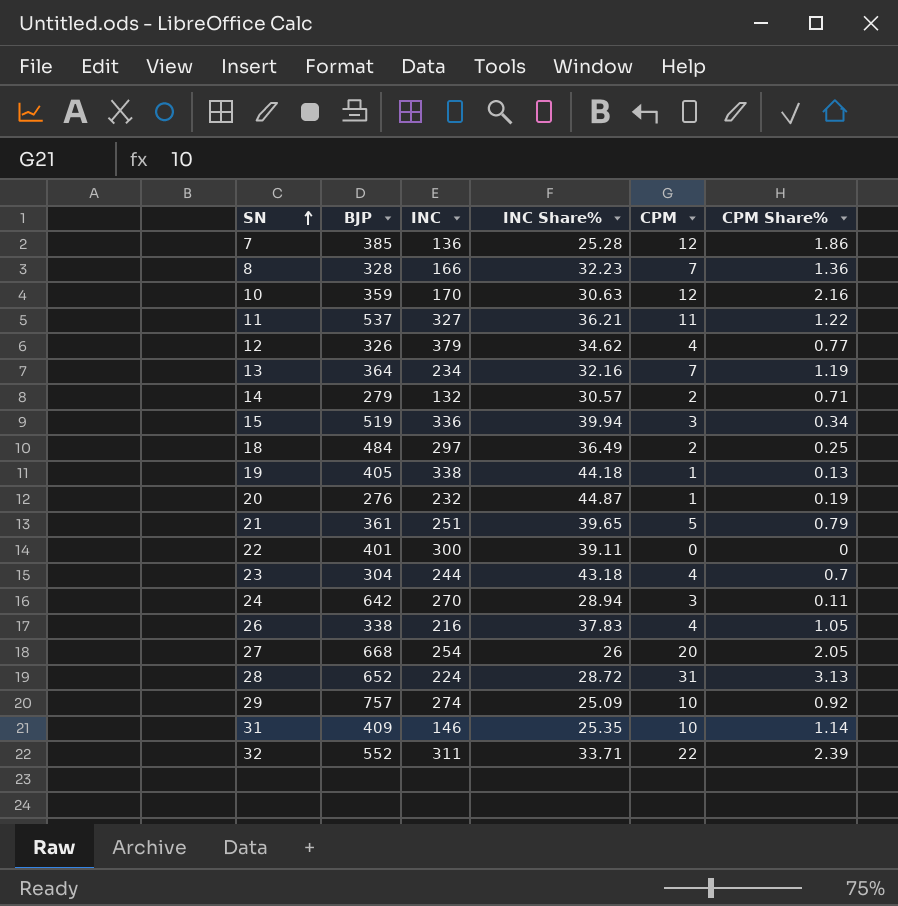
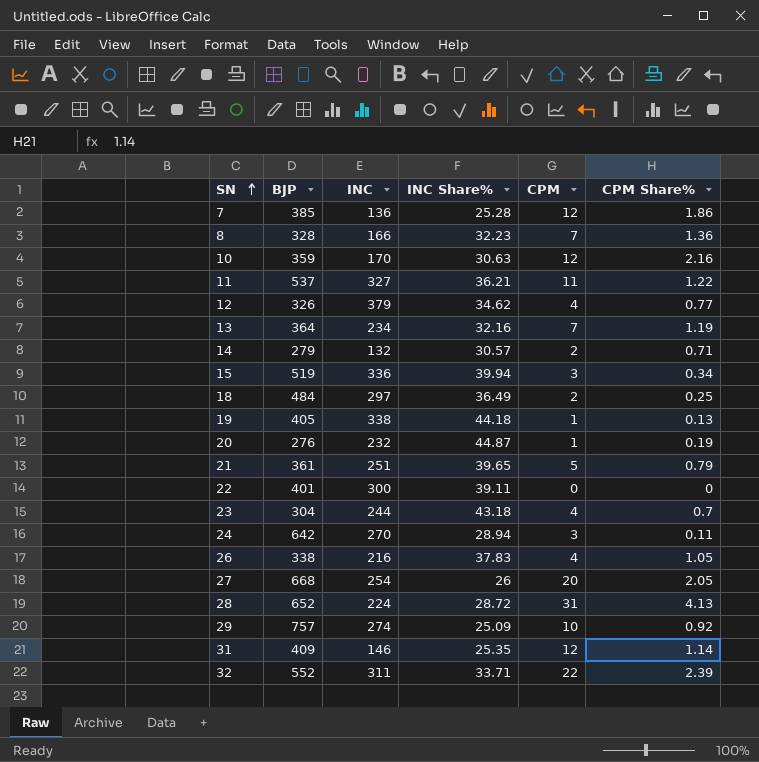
28 | CPM Share%: 3.13 -> 4.13
31 | CPM: 10 -> 12

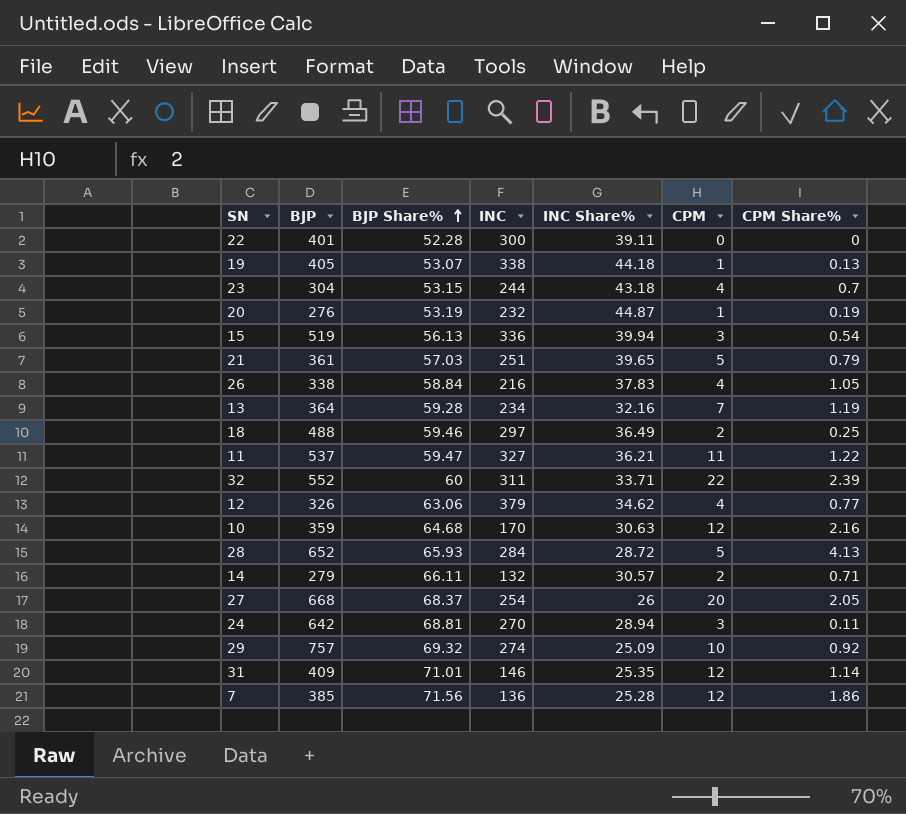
row order: SN ascending -> BJP Share% ascending
column BJP Share% | position: none -> 3
row 8: 328 | 166 | 32.23 | 7 | 1.36 -> none
15 | CPM Share%: 0.34 -> 0.54
18 | BJP: 484 -> 488
28 | INC: 224 -> 284
28 | CPM: 31 -> 5

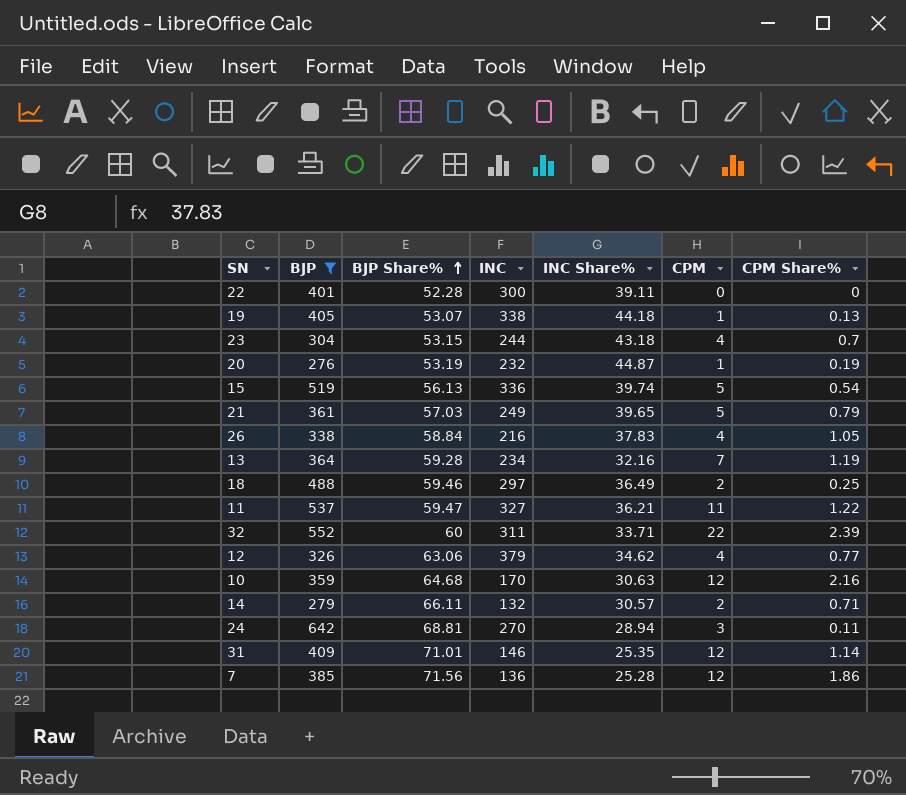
filter: none -> BJP <= 642
15 | INC Share%: 39.94 -> 39.74
15 | CPM: 3 -> 5
21 | INC: 251 -> 249

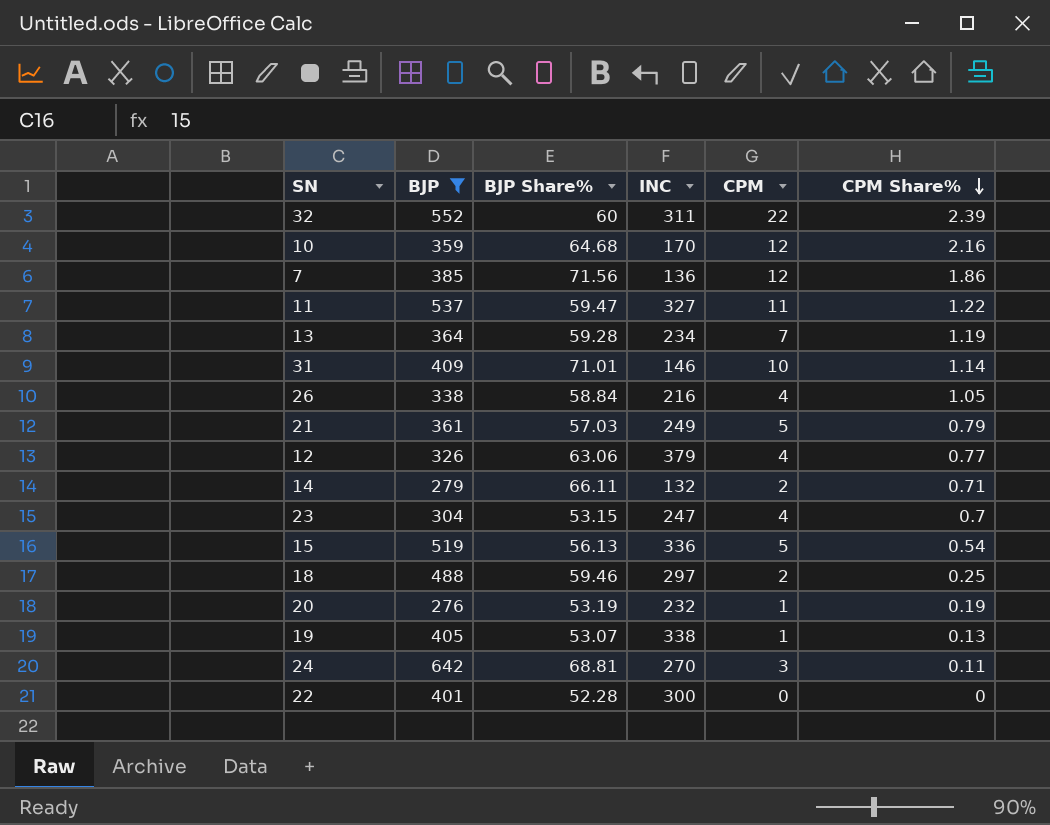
row order: BJP Share% ascending -> CPM Share% descending
column INC Share% | position: 5 -> none
31 | CPM: 12 -> 10
23 | INC: 244 -> 247

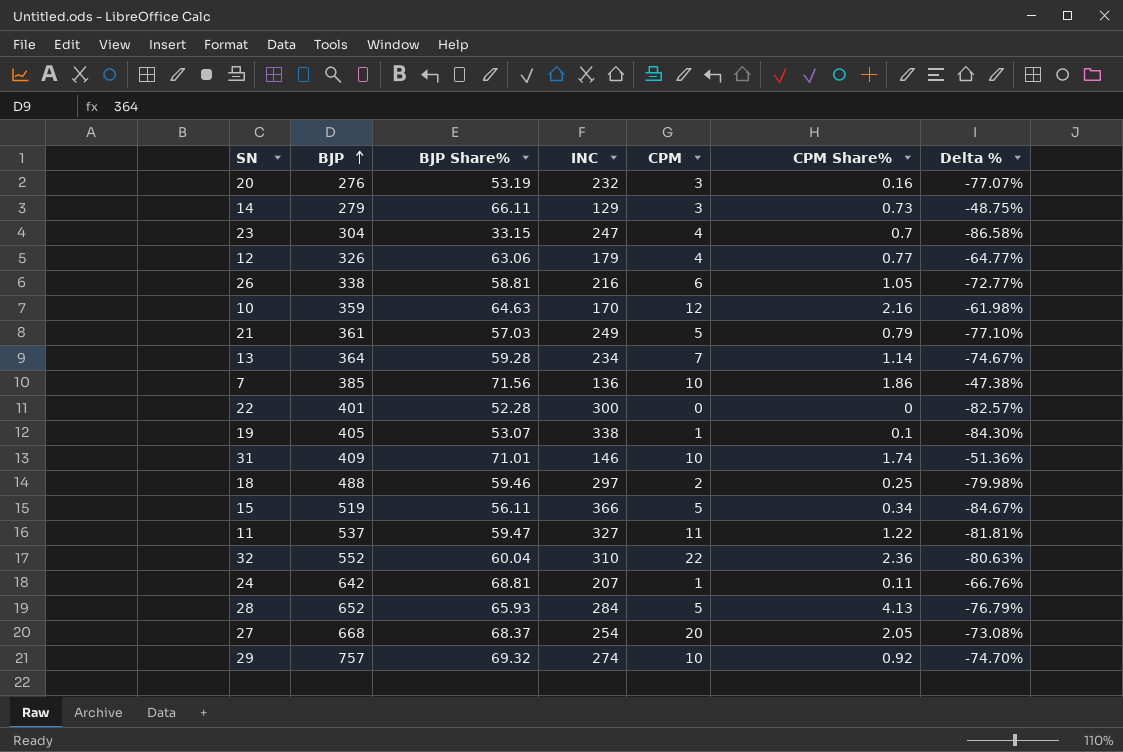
filter: BJP <= 642 -> none
row order: CPM Share% descending -> BJP ascending
column Delta % | formula: none -> ([BJP Share%] - [INC]) / [INC]
20 | CPM: 1 -> 3
20 | CPM Share%: 0.19 -> 0.16
14 | INC: 132 -> 129
14 | CPM: 2 -> 3
14 | CPM Share%: 0.71 -> 0.73
23 | BJP Share%: 53.15 -> 33.15
12 | INC: 379 -> 179
26 | BJP Share%: 58.84 -> 58.81
26 | CPM: 4 -> 6
10 | BJP Share%: 64.68 -> 64.63
13 | CPM Share%: 1.19 -> 1.14
7 | CPM: 12 -> 10
19 | CPM Share%: 0.13 -> 0.1
31 | CPM Share%: 1.14 -> 1.74
15 | BJP Share%: 56.13 -> 56.11
15 | INC: 336 -> 366
15 | CPM Share%: 0.54 -> 0.34
32 | BJP Share%: 60 -> 60.04
32 | INC: 311 -> 310
32 | CPM Share%: 2.39 -> 2.36
24 | INC: 270 -> 207
24 | CPM: 3 -> 1

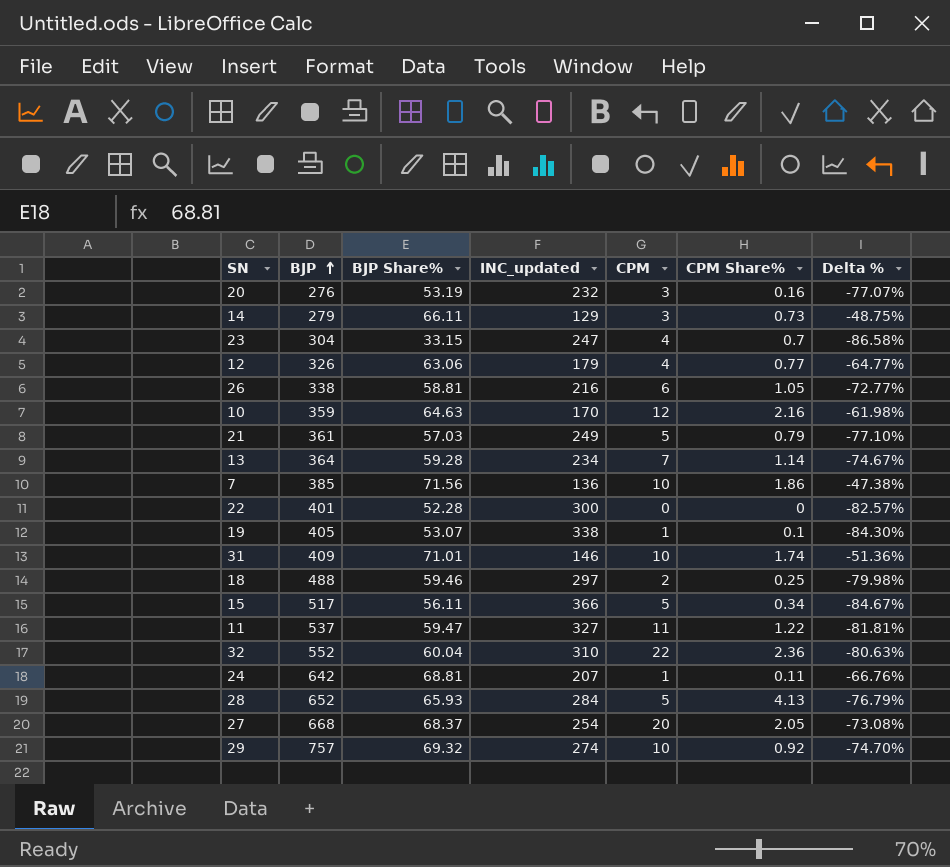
column name: INC -> INC_updated
15 | BJP: 519 -> 517

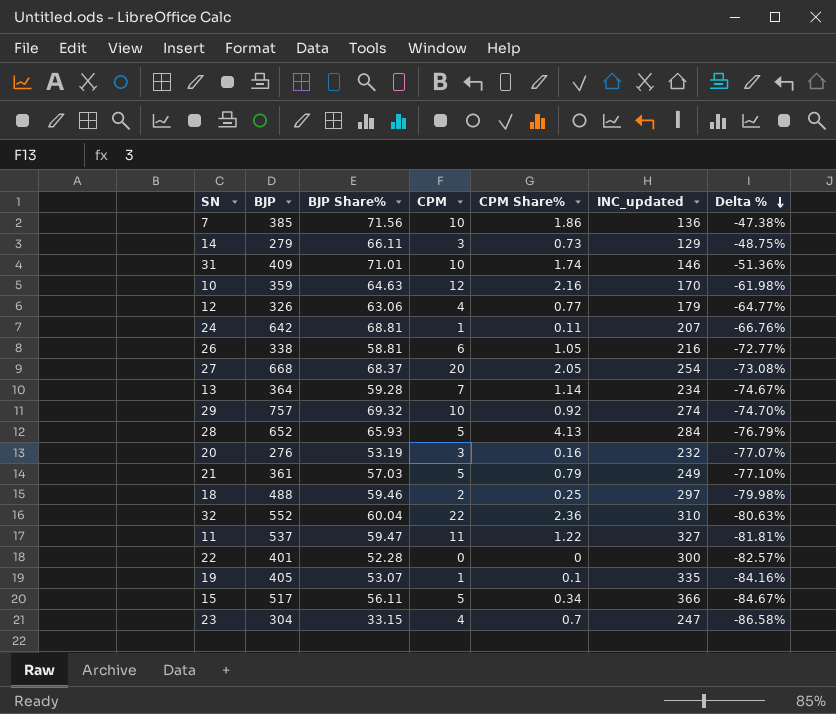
row order: BJP ascending -> Delta % descending
column INC_updated | position: 4 -> 6
19 | INC_updated: 338 -> 335
19 | Delta %: -84.30% -> -84.16%

